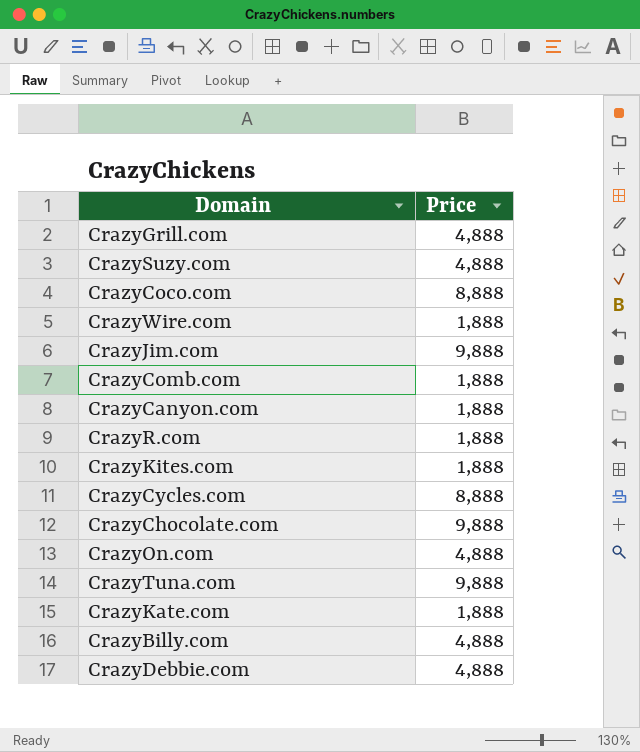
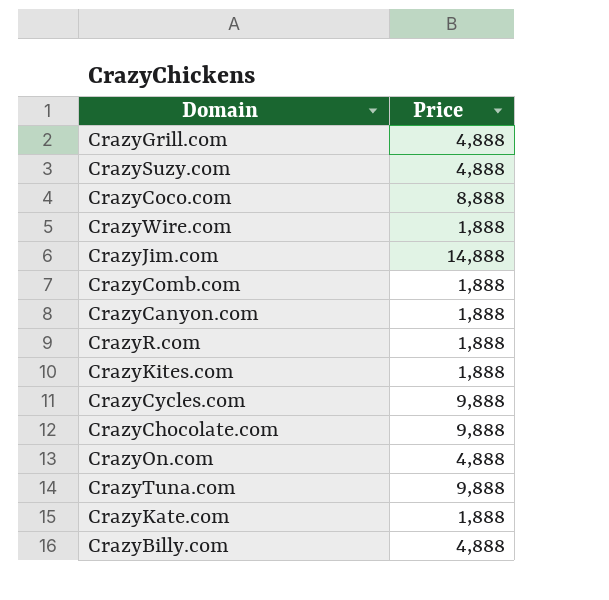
row CrazyDebbie.com: 4,888 -> none
CrazyJim.com | Price: 9,888 -> 14,888
CrazyCycles.com | Price: 8,888 -> 9,888

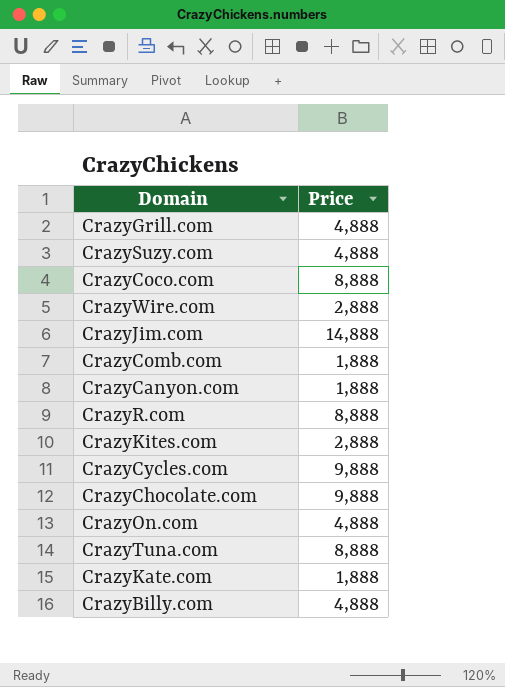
CrazyWire.com | Price: 1,888 -> 2,888
CrazyR.com | Price: 1,888 -> 8,888
CrazyKites.com | Price: 1,888 -> 2,888
CrazyTuna.com | Price: 9,888 -> 8,888

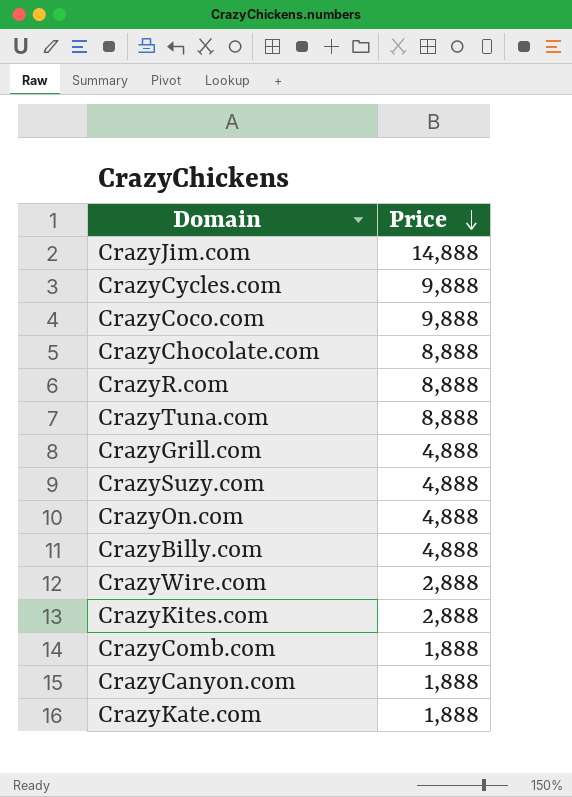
row order: none -> Price descending
CrazyCoco.com | Price: 8,888 -> 9,888
CrazyChocolate.com | Price: 9,888 -> 8,888

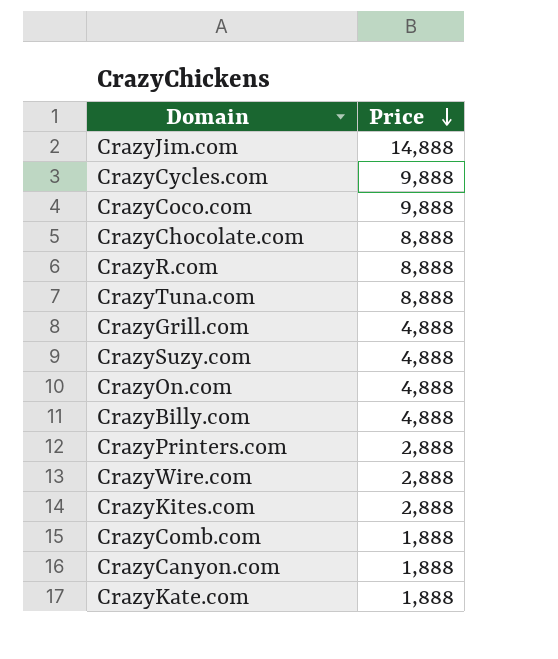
row CrazyPrinters.com: none -> 2,888

